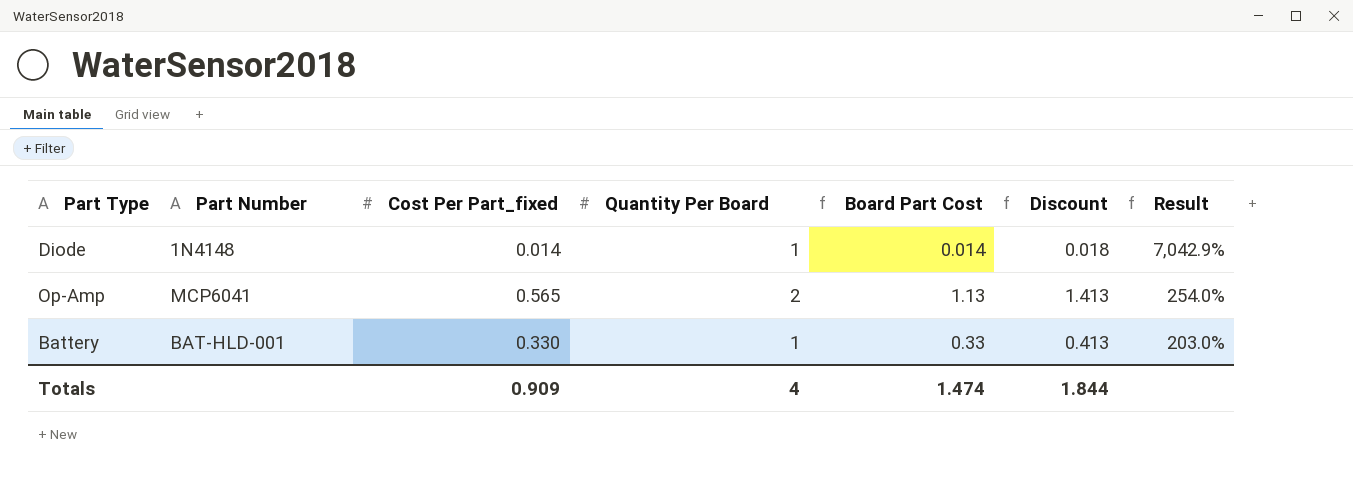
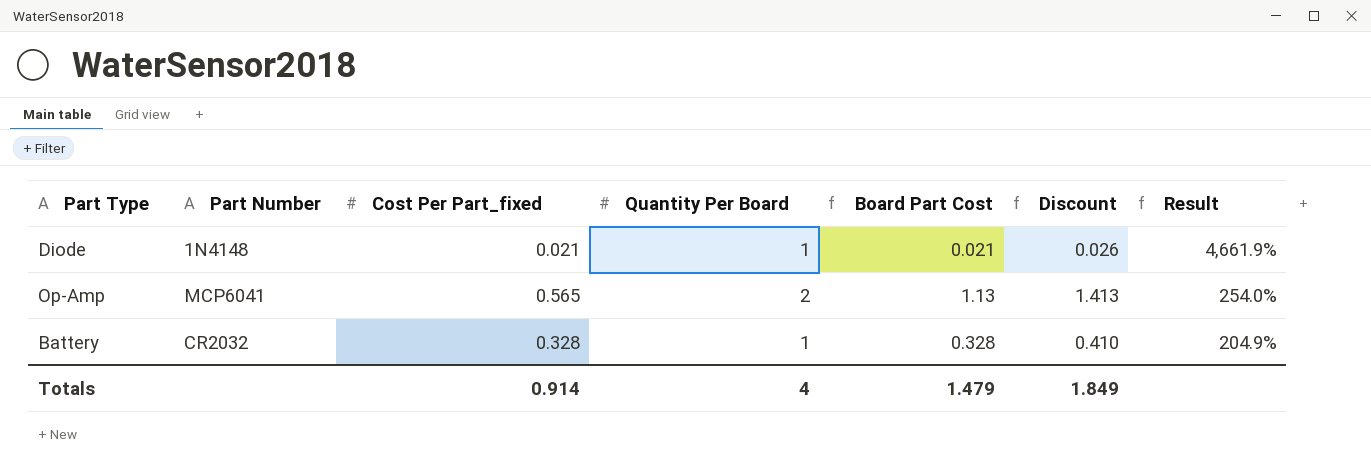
Diode | Cost Per Part_fixed: 0.014 -> 0.021
Diode | Board Part Cost: 0.014 -> 0.021
Diode | Discount: 0.018 -> 0.026
Diode | Result: 7,042.9% -> 4,661.9%
Battery | Part Number: BAT-HLD-001 -> CR2032
Battery | Cost Per Part_fixed: 0.330 -> 0.328
Battery | Board Part Cost: 0.33 -> 0.328
Battery | Discount: 0.413 -> 0.410
Battery | Result: 203.0% -> 204.9%
Totals | Cost Per Part_fixed: 0.909 -> 0.914
Totals | Board Part Cost: 1.474 -> 1.479
Totals | Discount: 1.844 -> 1.849

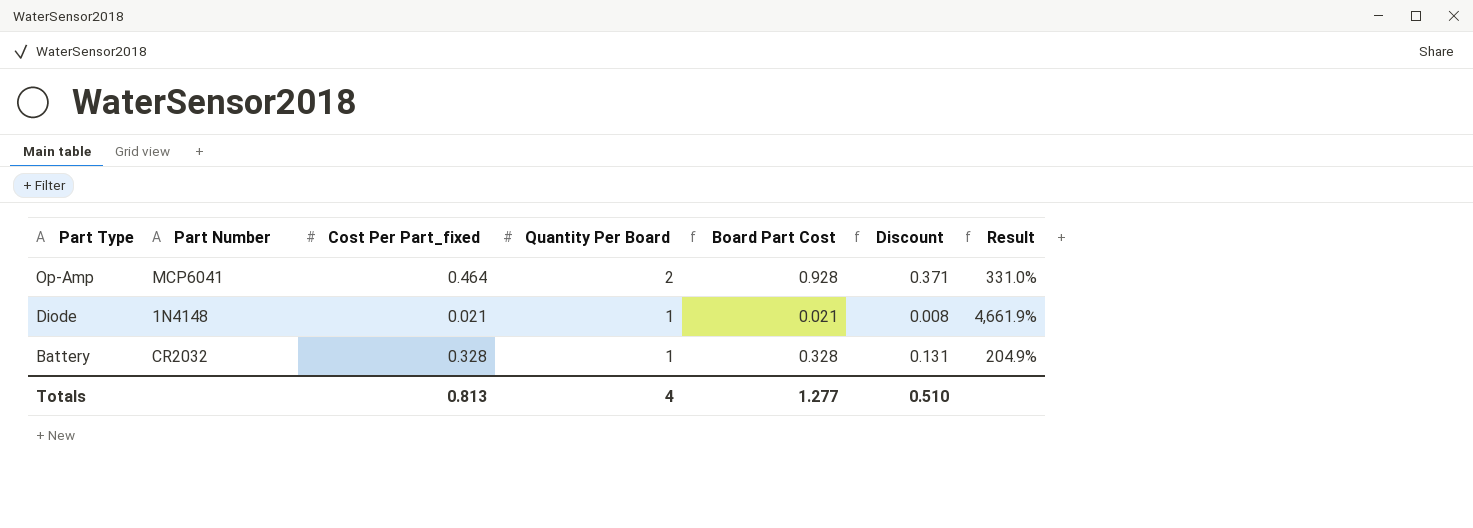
row order: Result descending -> Part Type descending
column Discount | formula: [Board Part Cost] * 1.25 -> [Board Part Cost] * 0.4
Op-Amp | Cost Per Part_fixed: 0.565 -> 0.464
Op-Amp | Board Part Cost: 1.13 -> 0.928
Op-Amp | Result: 254.0% -> 331.0%
Totals | Cost Per Part_fixed: 0.914 -> 0.813
Totals | Board Part Cost: 1.479 -> 1.277
Totals | Discount: 1.849 -> 0.510

